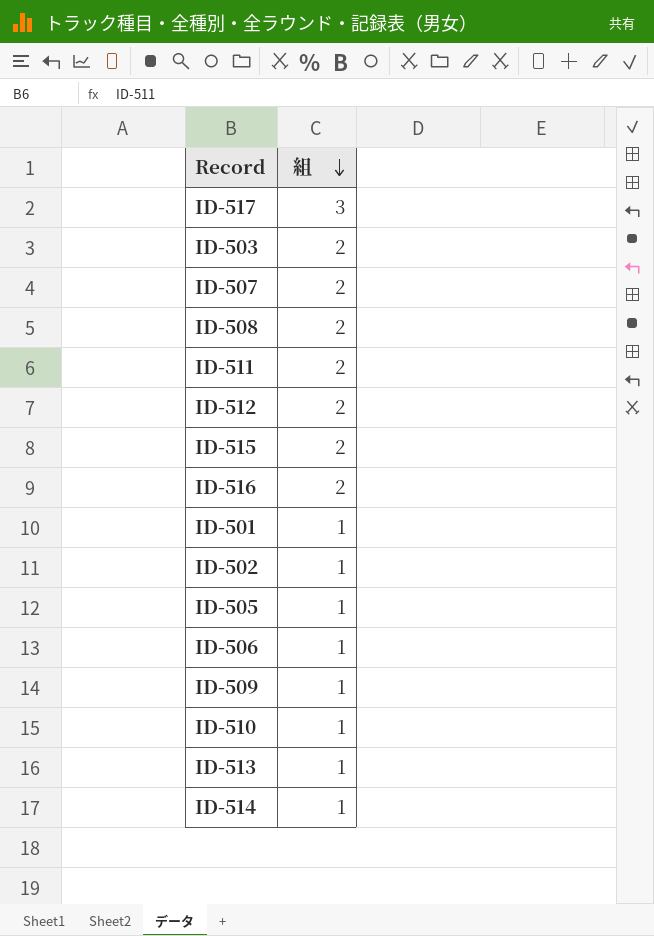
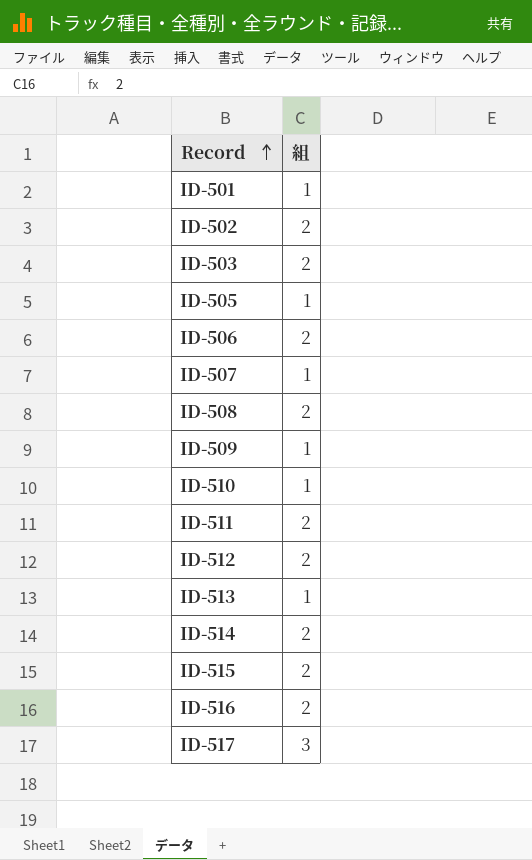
row order: 組 descending -> Record ascending
ID-502 | 組: 1 -> 2
ID-506 | 組: 1 -> 2
ID-507 | 組: 2 -> 1
ID-514 | 組: 1 -> 2

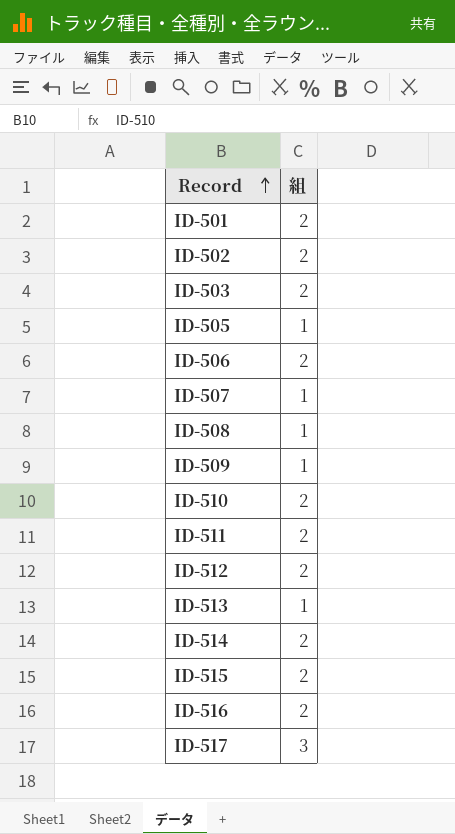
ID-501 | 組: 1 -> 2
ID-508 | 組: 2 -> 1
ID-510 | 組: 1 -> 2

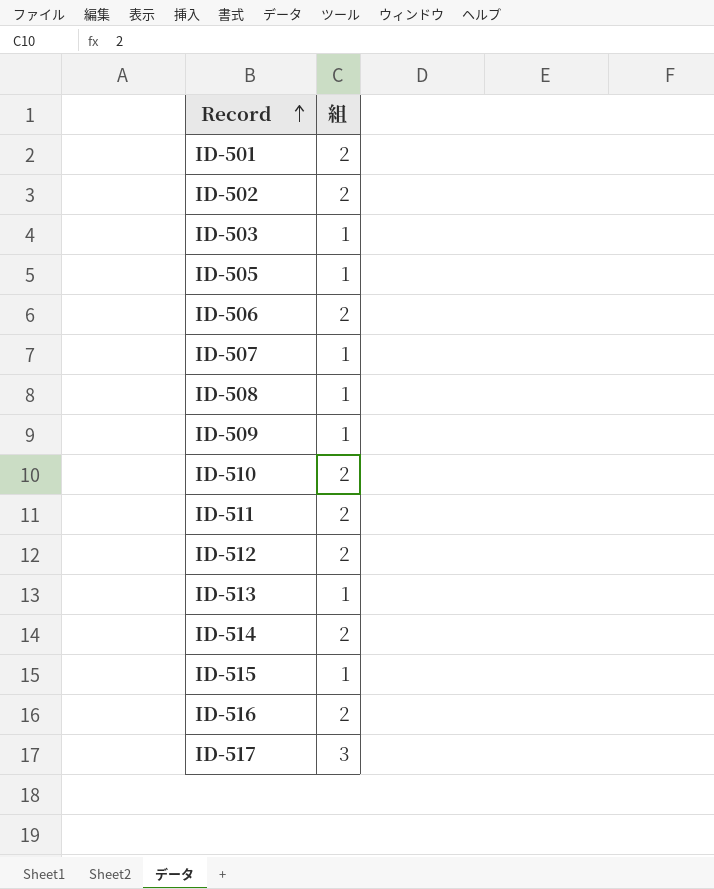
ID-503 | 組: 2 -> 1
ID-515 | 組: 2 -> 1

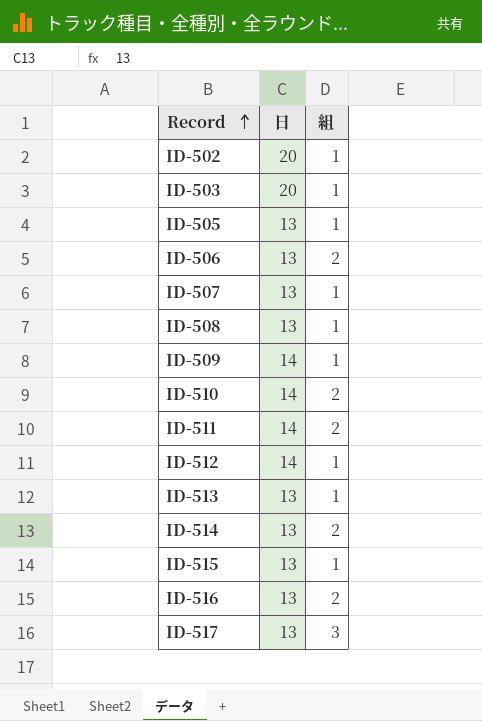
column 日 | position: none -> 2
row ID-501: 2 -> none
ID-502 | 組: 2 -> 1
ID-512 | 組: 2 -> 1

